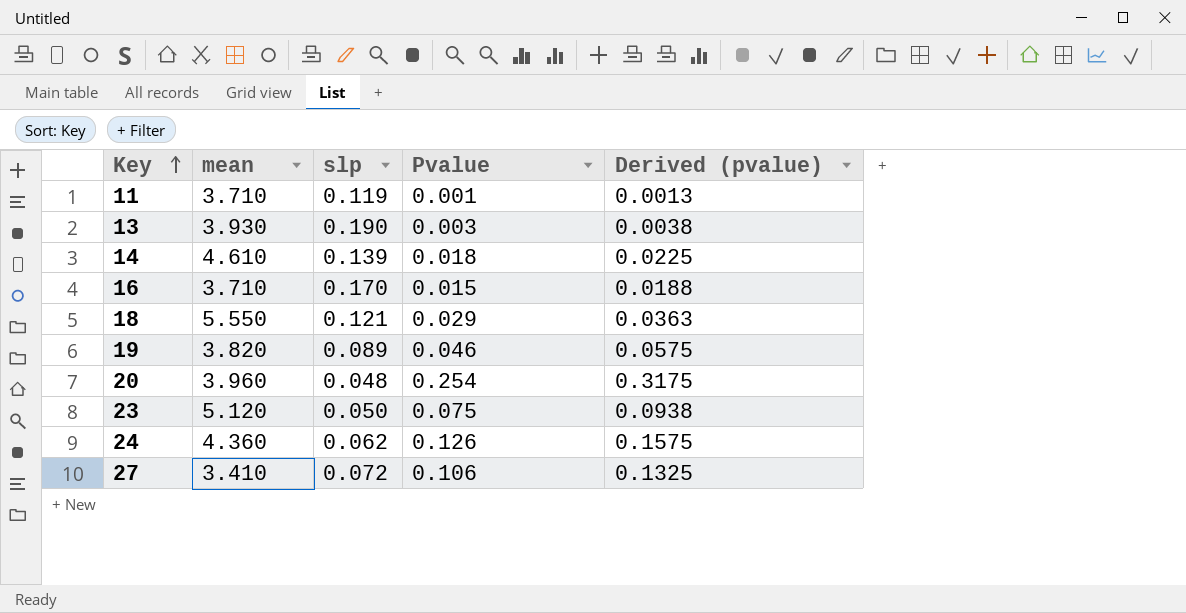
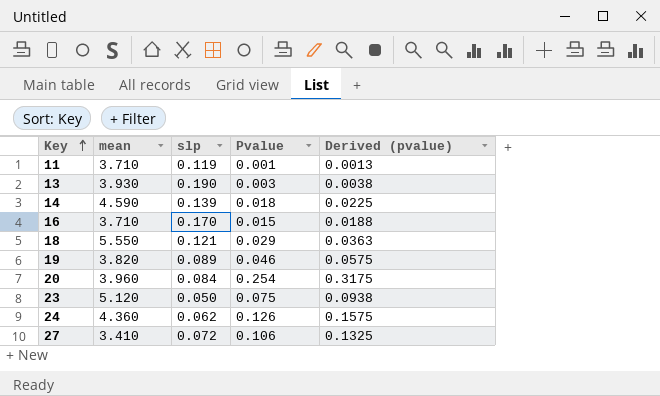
14 | mean: 4.610 -> 4.590
20 | slp: 0.048 -> 0.084

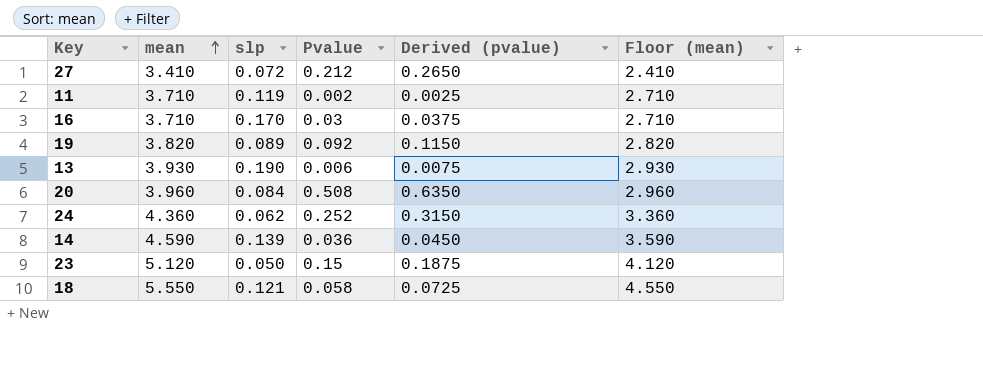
row order: Key ascending -> mean ascending
column Floor (mean) | formula: none -> [mean] - 1
27 | Pvalue: 0.106 -> 0.212
27 | Derived (pvalue): 0.1325 -> 0.2650
11 | Pvalue: 0.001 -> 0.002
11 | Derived (pvalue): 0.0013 -> 0.0025
16 | Pvalue: 0.015 -> 0.03
16 | Derived (pvalue): 0.0188 -> 0.0375
19 | Pvalue: 0.046 -> 0.092
19 | Derived (pvalue): 0.0575 -> 0.1150
13 | Pvalue: 0.003 -> 0.006
13 | Derived (pvalue): 0.0038 -> 0.0075
20 | Pvalue: 0.254 -> 0.508
20 | Derived (pvalue): 0.3175 -> 0.6350
24 | Pvalue: 0.126 -> 0.252
24 | Derived (pvalue): 0.1575 -> 0.3150
14 | Pvalue: 0.018 -> 0.036
14 | Derived (pvalue): 0.0225 -> 0.0450
23 | Pvalue: 0.075 -> 0.15
23 | Derived (pvalue): 0.0938 -> 0.1875
18 | Pvalue: 0.029 -> 0.058
18 | Derived (pvalue): 0.0363 -> 0.0725

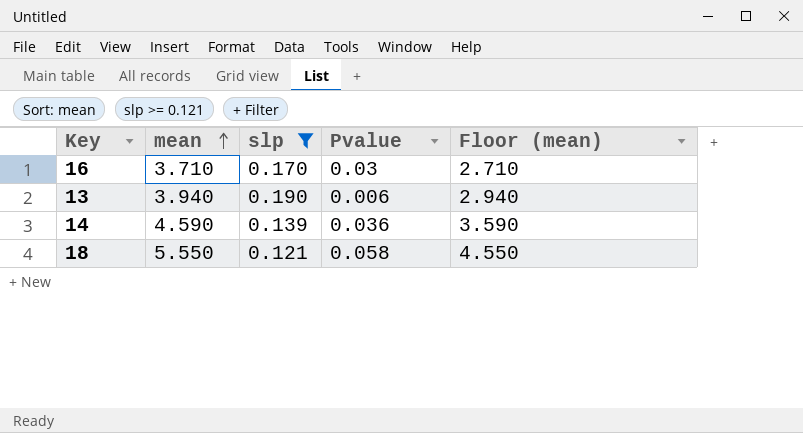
filter: none -> slp >= 0.121
column Derived (pvalue) | formula: [Pvalue] * 1.25 -> none
13 | mean: 3.930 -> 3.940
13 | Floor (mean): 2.930 -> 2.940

